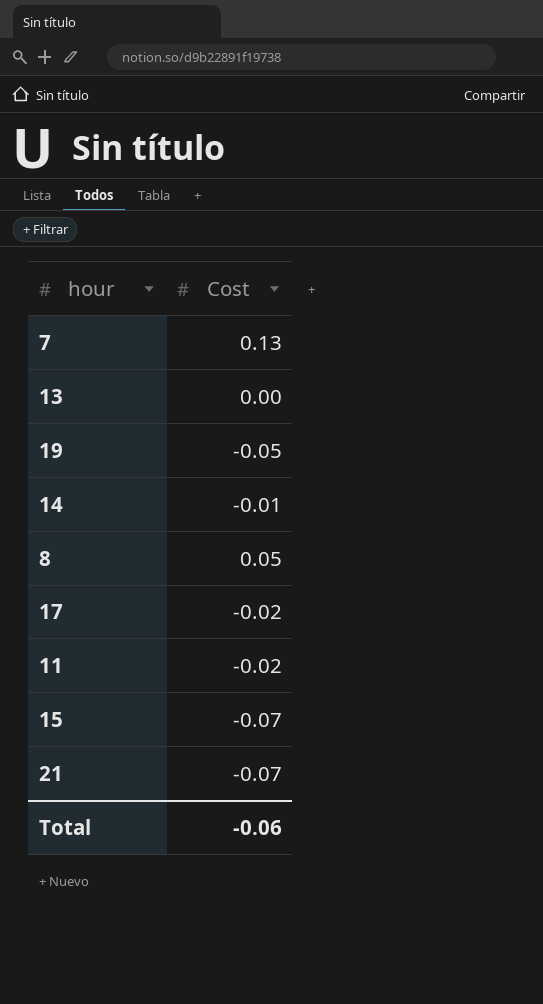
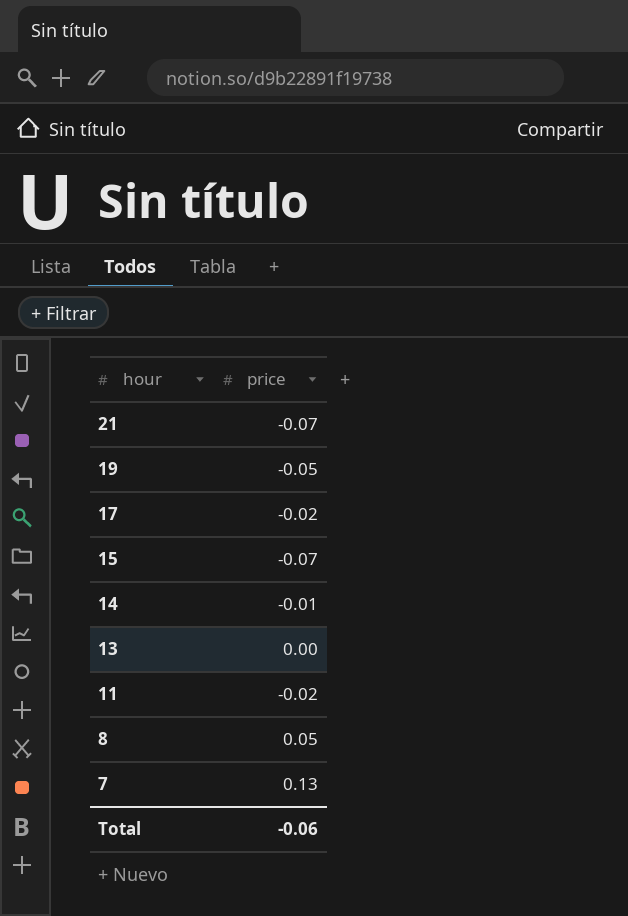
row order: none -> hour descending
column name: Cost -> price

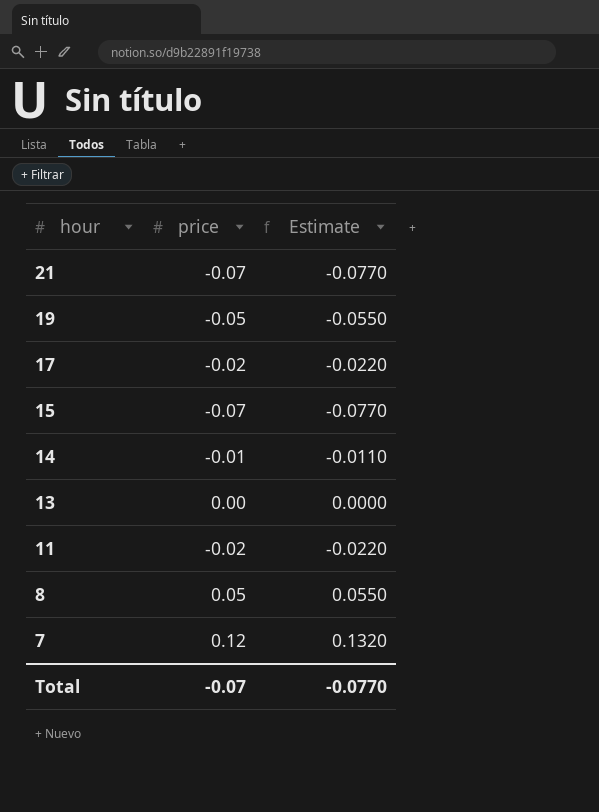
column Estimate | formula: none -> [price] * 1.1
7 | price: 0.13 -> 0.12
Total | price: -0.06 -> -0.07

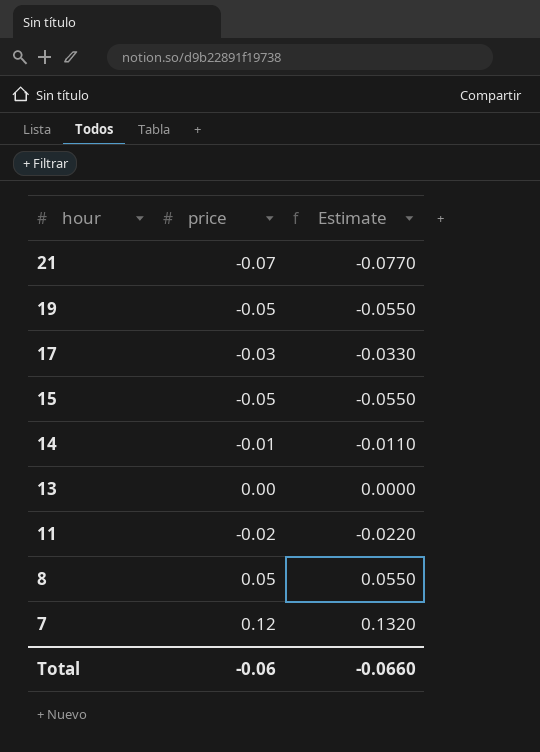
17 | price: -0.02 -> -0.03
17 | Estimate: -0.0220 -> -0.0330
15 | price: -0.07 -> -0.05
15 | Estimate: -0.0770 -> -0.0550
Total | price: -0.07 -> -0.06
Total | Estimate: -0.0770 -> -0.0660

